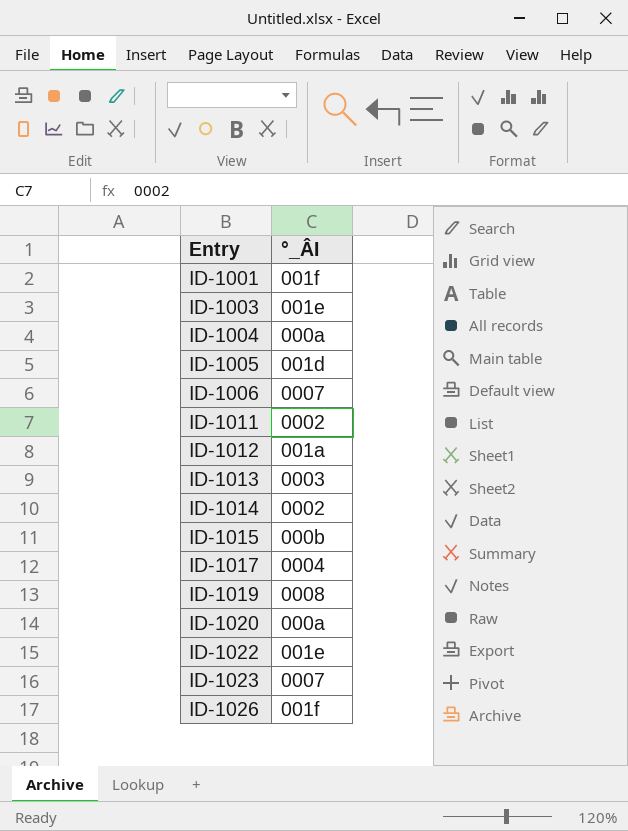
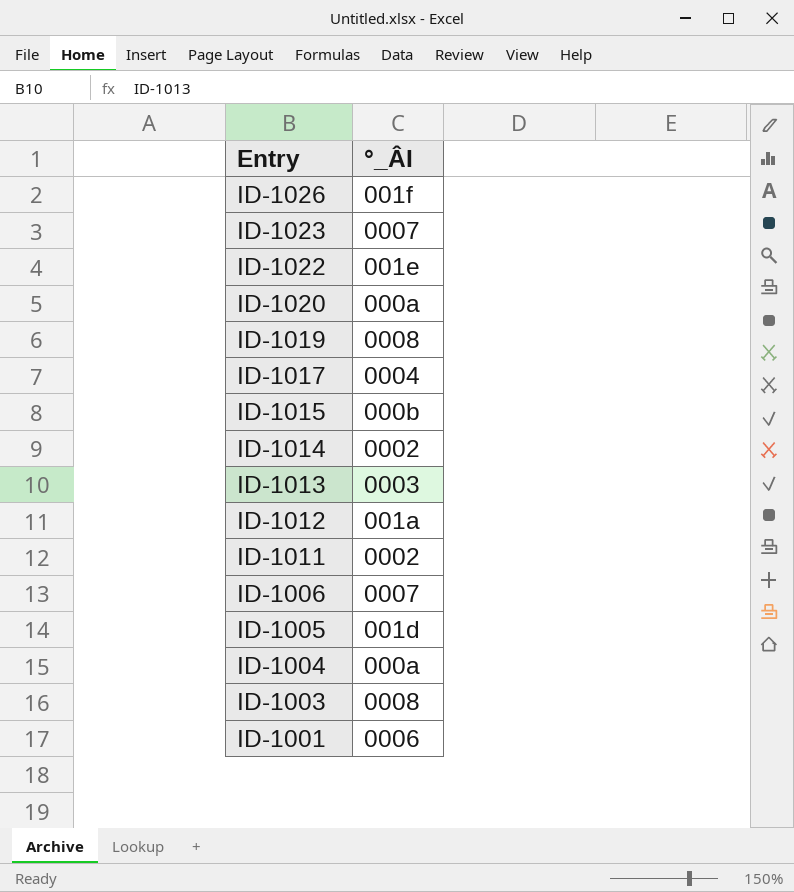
row order: Entry ascending -> Entry descending
ID-1003 | °_ÂI: 001e -> 0008
ID-1001 | °_ÂI: 001f -> 0006

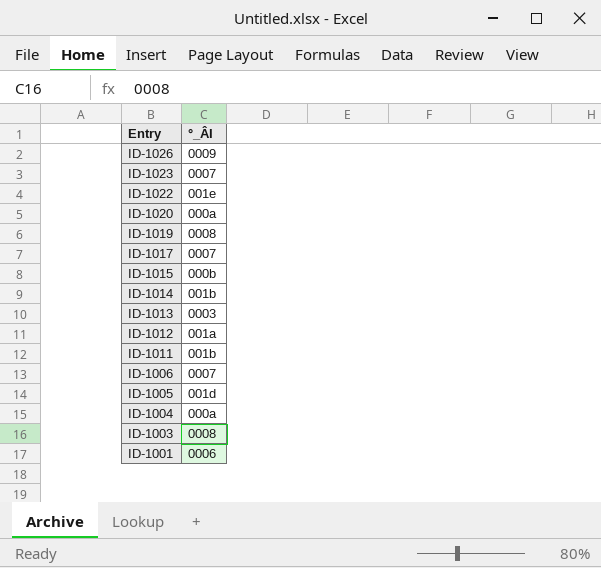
ID-1026 | °_ÂI: 001f -> 0009
ID-1017 | °_ÂI: 0004 -> 0007
ID-1014 | °_ÂI: 0002 -> 001b
ID-1011 | °_ÂI: 0002 -> 001b

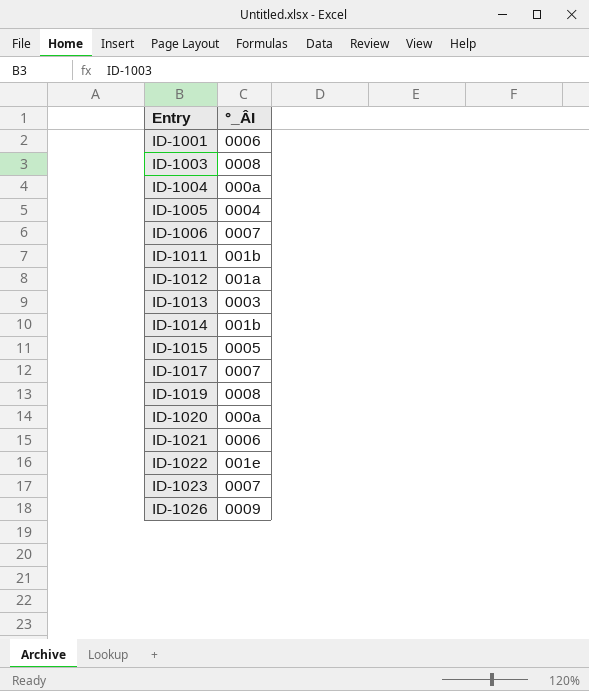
row order: Entry descending -> Entry ascending
ID-1005 | °_ÂI: 001d -> 0004
ID-1015 | °_ÂI: 000b -> 0005
row ID-1021: none -> 0006

